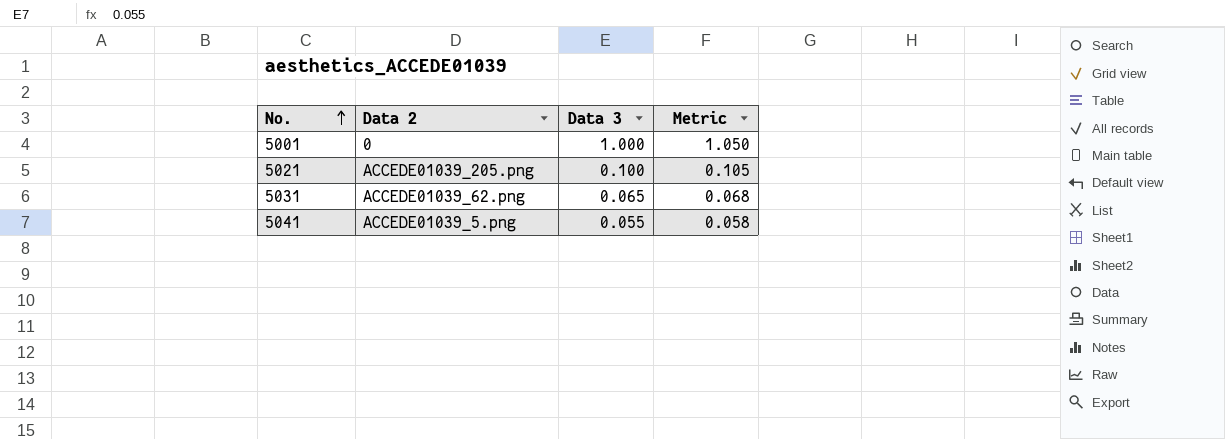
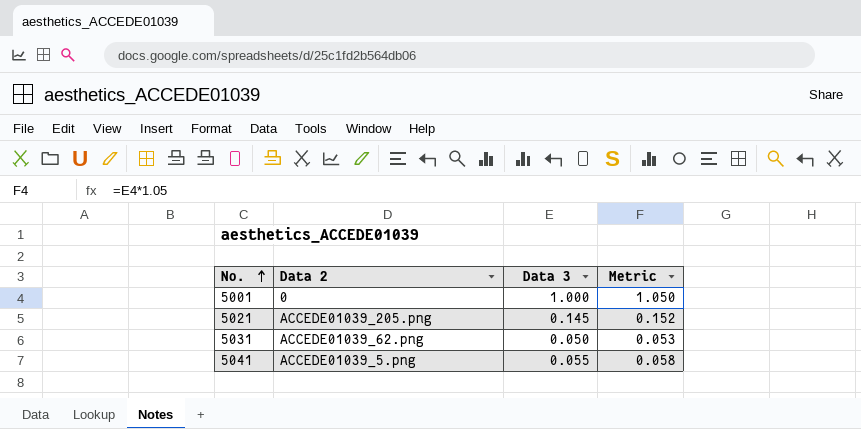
5021 | Data 3: 0.100 -> 0.145
5021 | Metric: 0.105 -> 0.152
5031 | Data 3: 0.065 -> 0.050
5031 | Metric: 0.068 -> 0.053

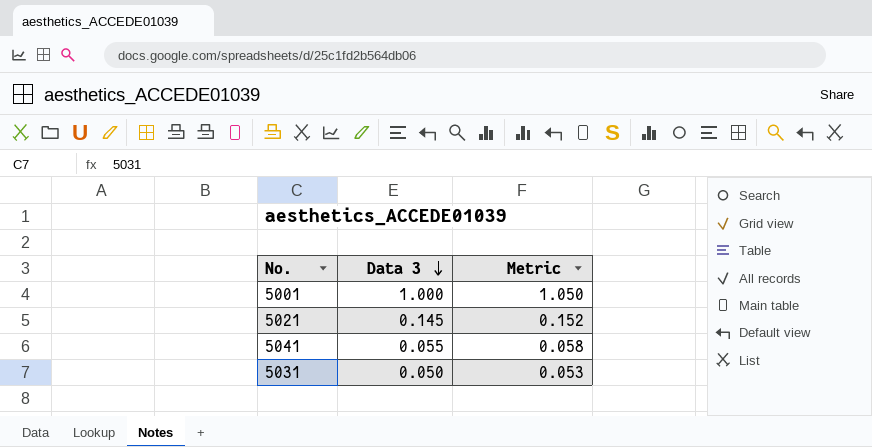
row order: No. ascending -> Data 3 descending
column Data 2 | position: 2 -> none

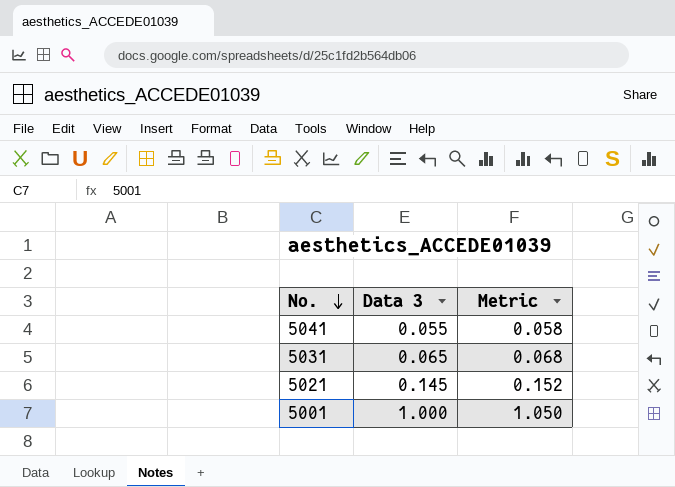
row order: Data 3 descending -> No. descending
5031 | Data 3: 0.050 -> 0.065
5031 | Metric: 0.053 -> 0.068

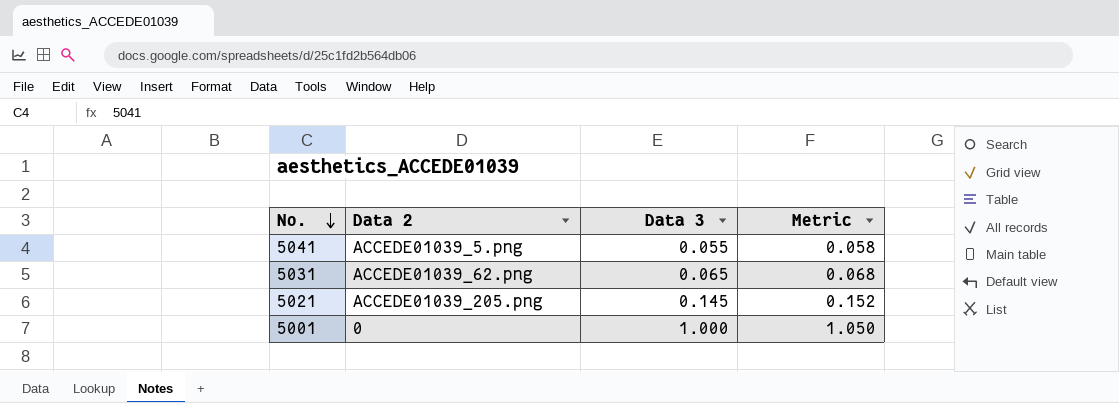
column Data 2 | position: none -> 2

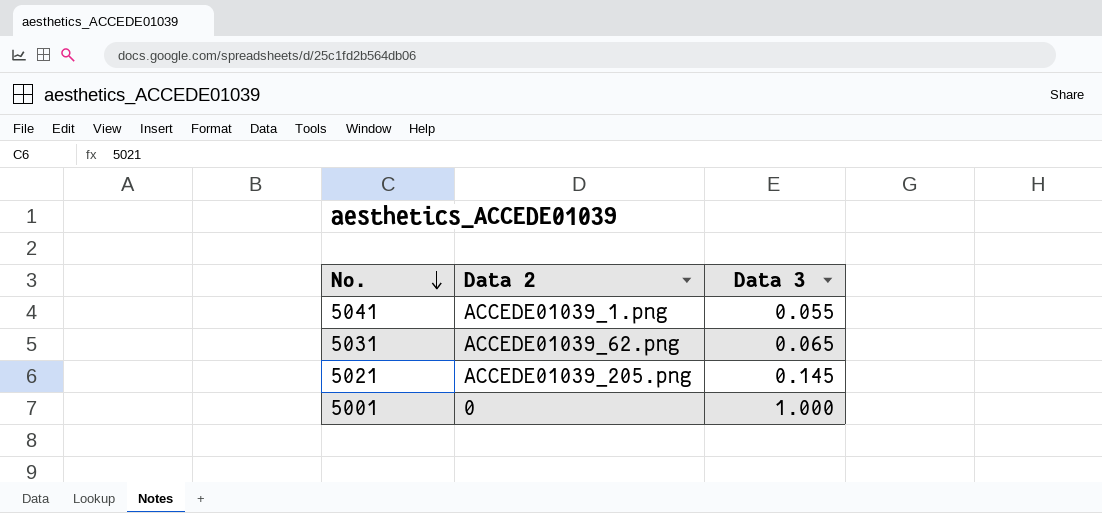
column Metric | formula: [Data 3] * 1.05 -> none
5041 | Data 2: ACCEDE01039_5.png -> ACCEDE01039_1.png

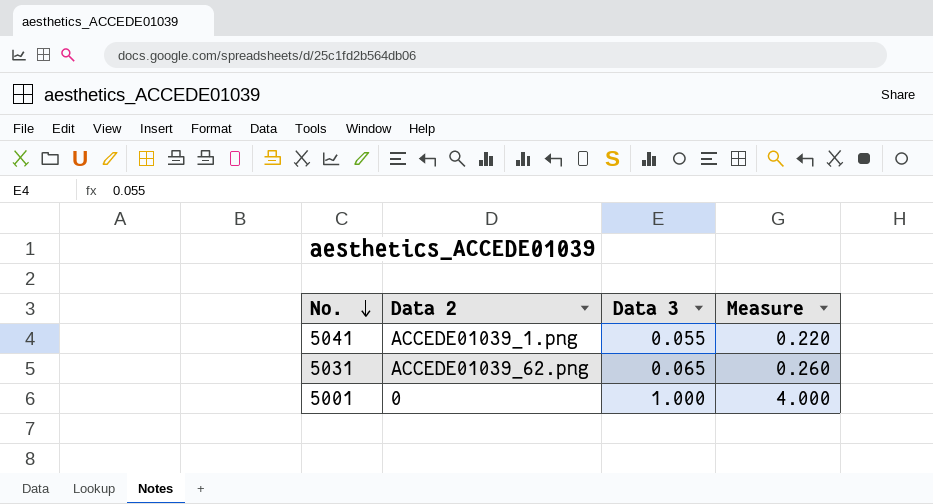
column Measure | formula: none -> [Data 3] * 4
row 5021: ACCEDE01039_205.png | 0.145 -> none

